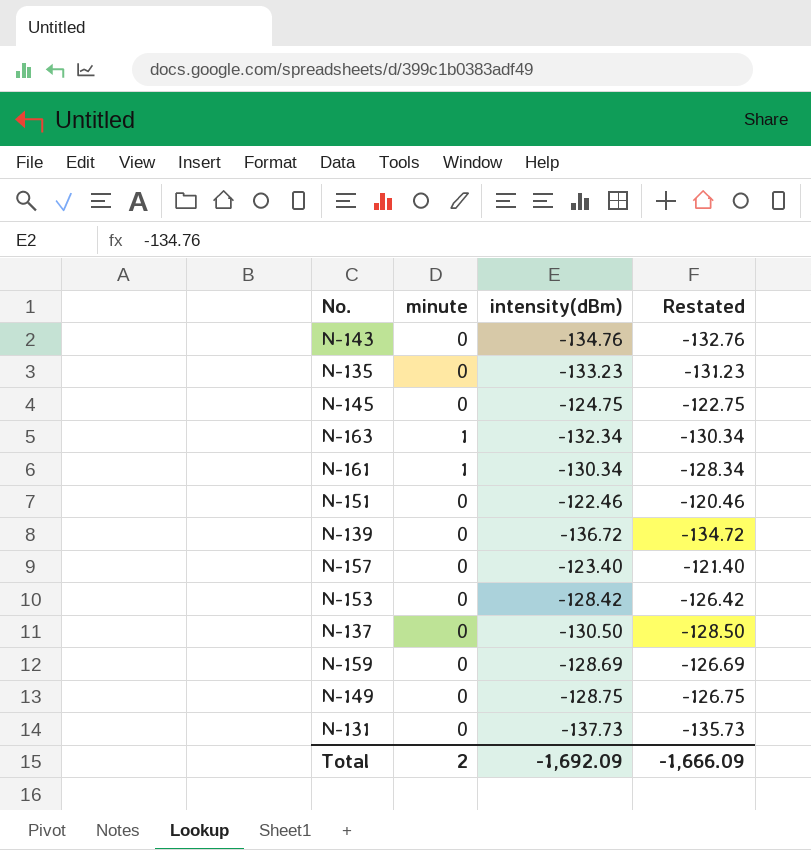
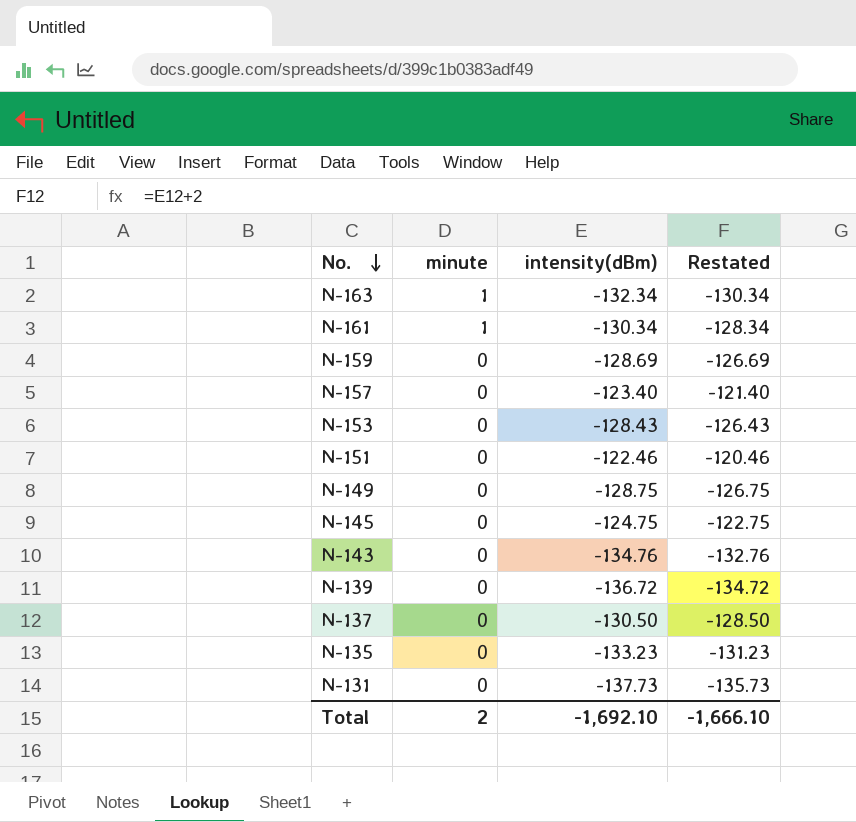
row order: none -> No. descending
N-153 | intensity(dBm): -128.42 -> -128.43
N-153 | Restated: -126.42 -> -126.43
Total | intensity(dBm): -1,692.09 -> -1,692.10
Total | Restated: -1,666.09 -> -1,666.10

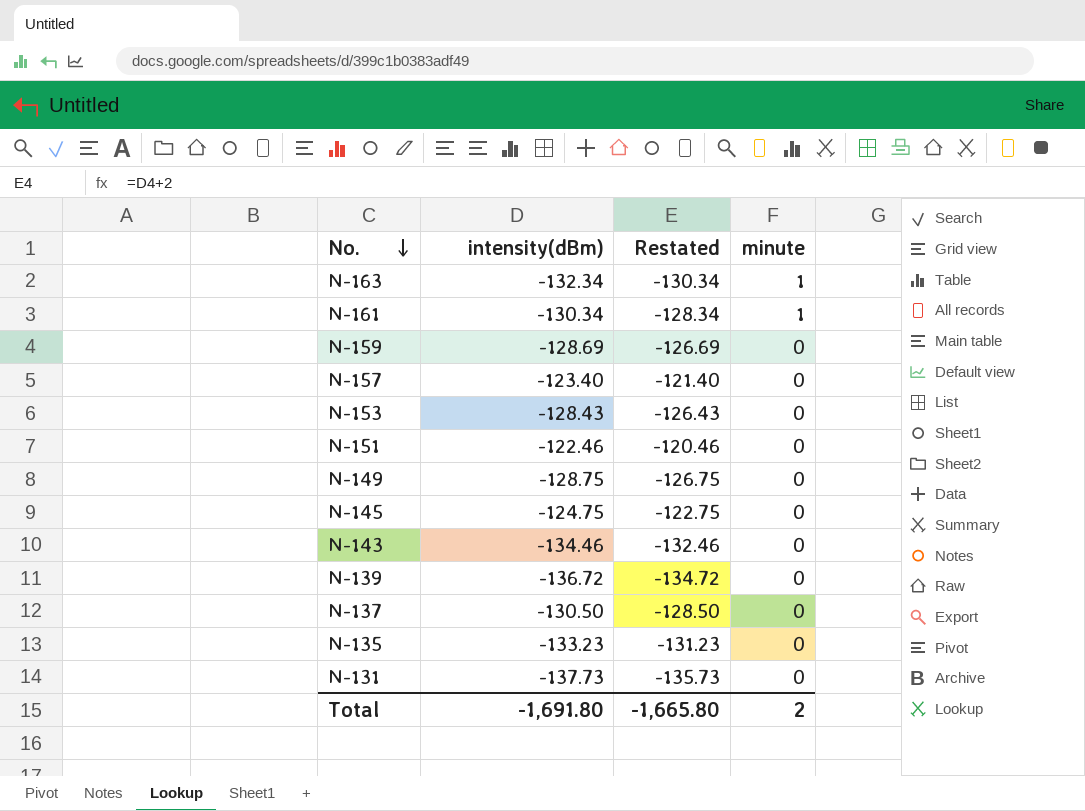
column minute | position: 2 -> 4
N-143 | intensity(dBm): -134.76 -> -134.46
N-143 | Restated: -132.76 -> -132.46
Total | intensity(dBm): -1,692.10 -> -1,691.80
Total | Restated: -1,666.10 -> -1,665.80

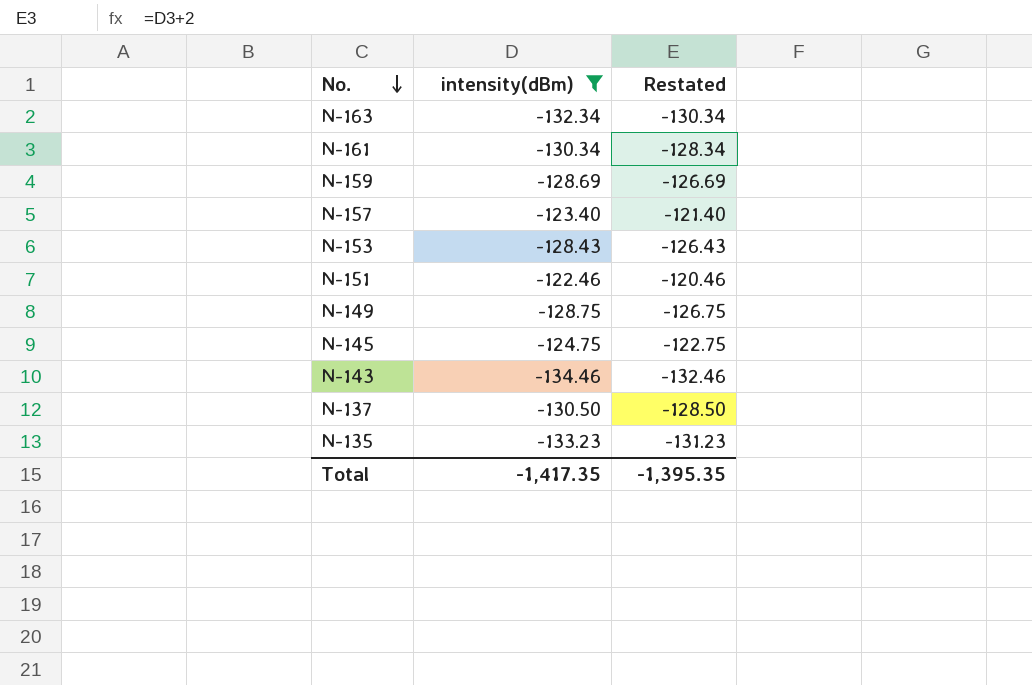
filter: none -> intensity(dBm) >= -134.46
column minute | position: 4 -> none
Total | intensity(dBm): -1,691.80 -> -1,417.35
Total | Restated: -1,665.80 -> -1,395.35

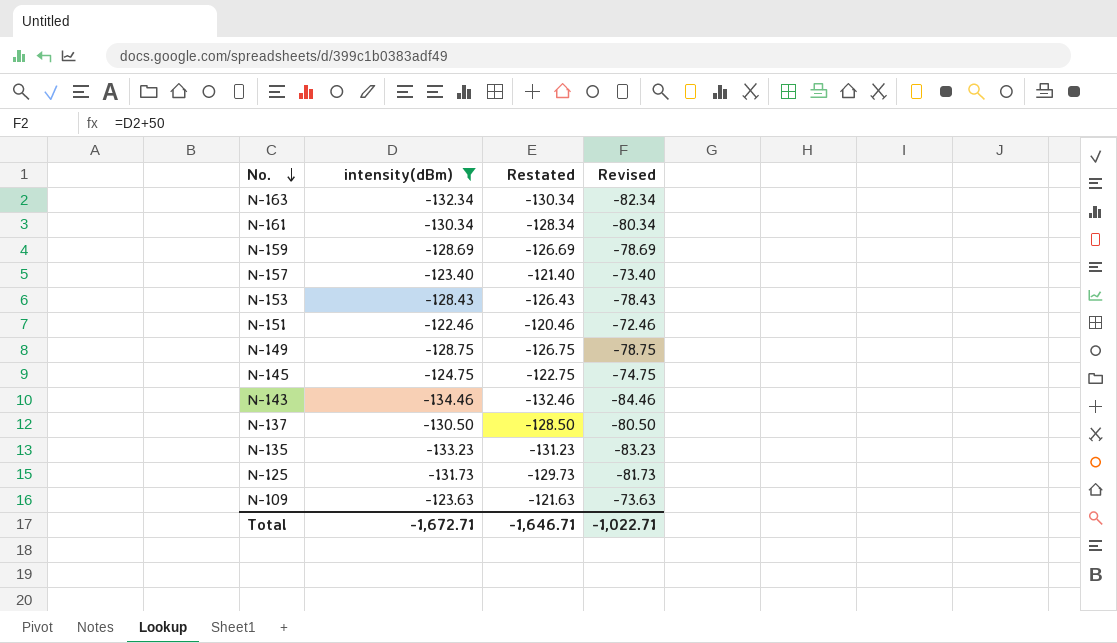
column Revised | formula: none -> [intensity(dBm)] + 50
row N-125: none -> -131.73 | -129.73 | -81.73
row N-109: none -> -123.63 | -121.63 | -73.63
Total | intensity(dBm): -1,417.35 -> -1,672.71
Total | Restated: -1,395.35 -> -1,646.71

